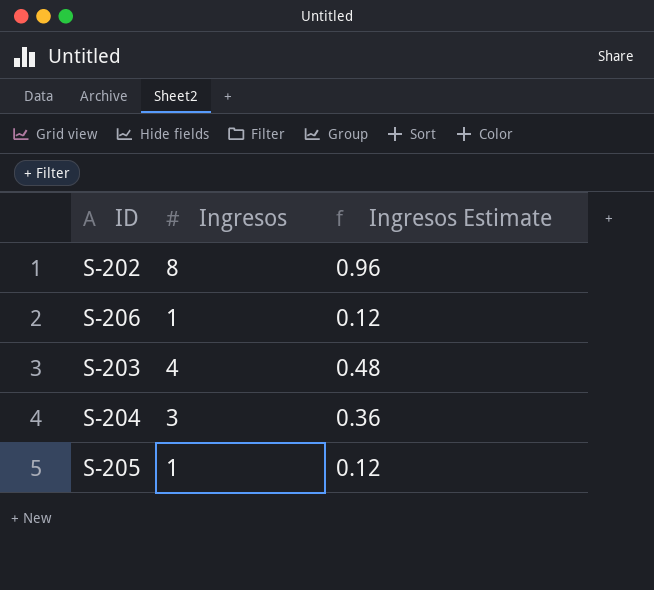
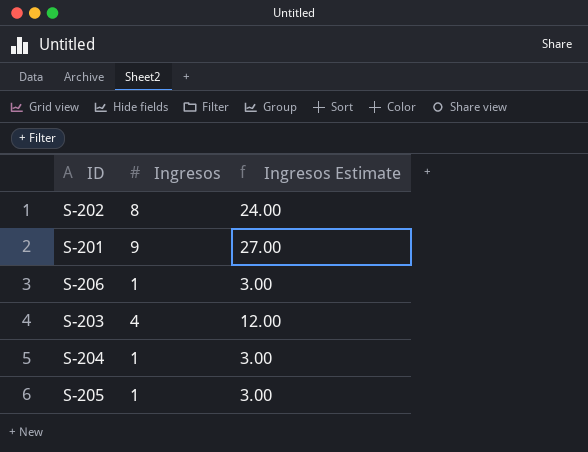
column Ingresos Estimate | formula: [Ingresos] * 0.12 -> [Ingresos] * 3
row S-201: none -> 9 | 27.00
S-204 | Ingresos: 3 -> 1

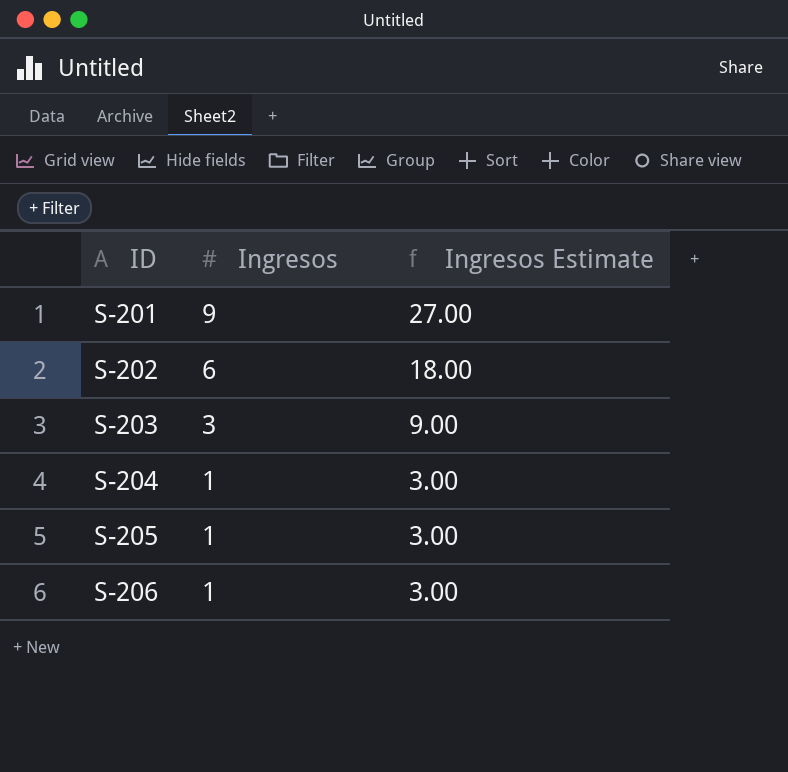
row order: none -> ID ascending
S-202 | Ingresos: 8 -> 6
S-202 | Ingresos Estimate: 24.00 -> 18.00
S-203 | Ingresos: 4 -> 3
S-203 | Ingresos Estimate: 12.00 -> 9.00

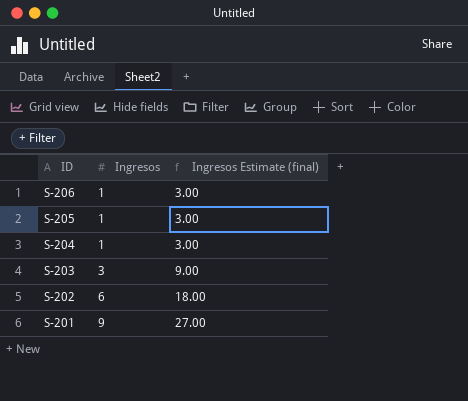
row order: ID ascending -> ID descending
column name: Ingresos Estimate -> Ingresos Estimate (final)

